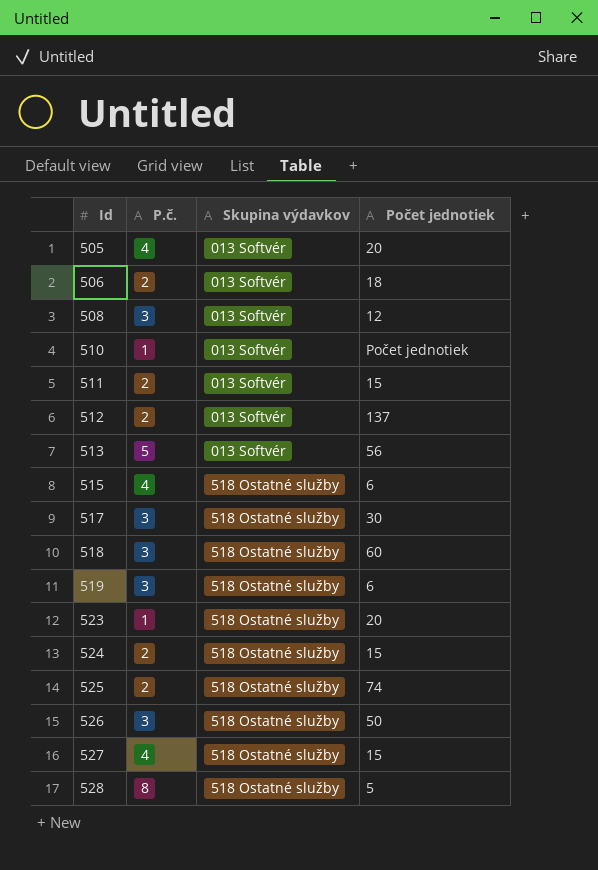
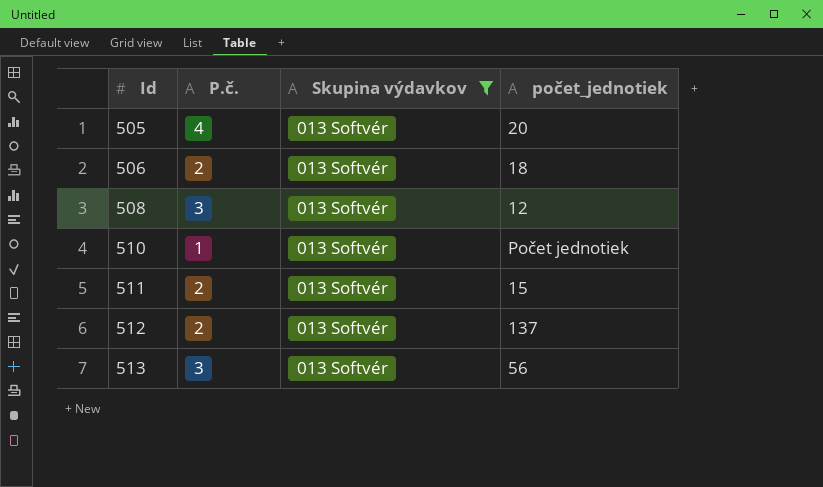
filter: none -> Skupina výdavkov = 013 Softvér
column name: Počet jednotiek -> počet_jednotiek
513 | P.č.: 5 -> 3

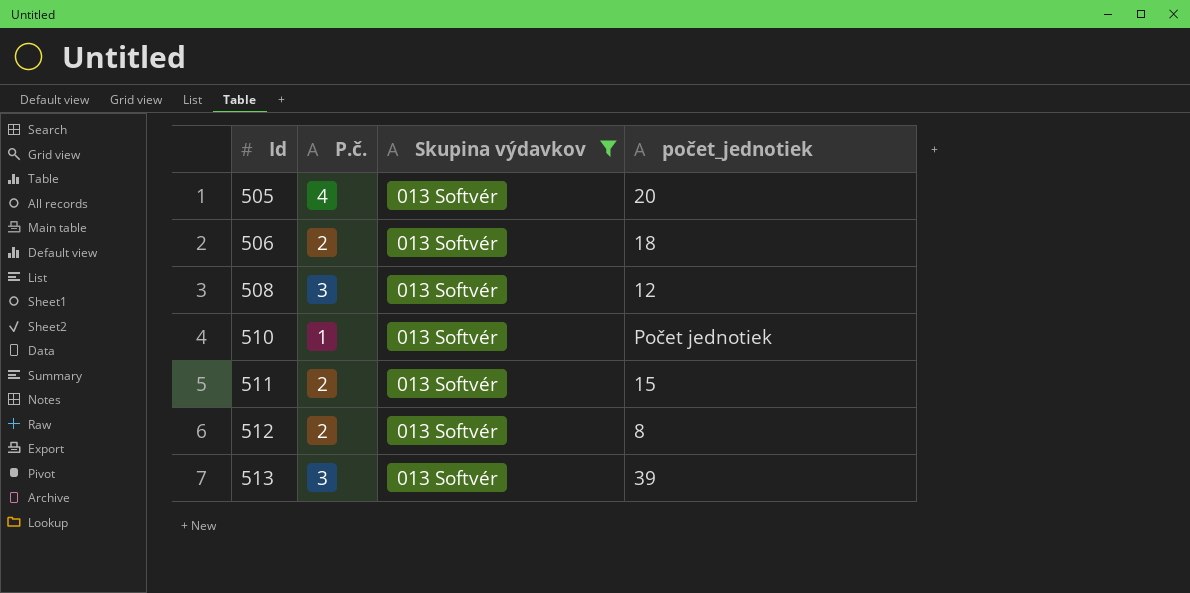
512 | počet_jednotiek: 137 -> 8
513 | počet_jednotiek: 56 -> 39

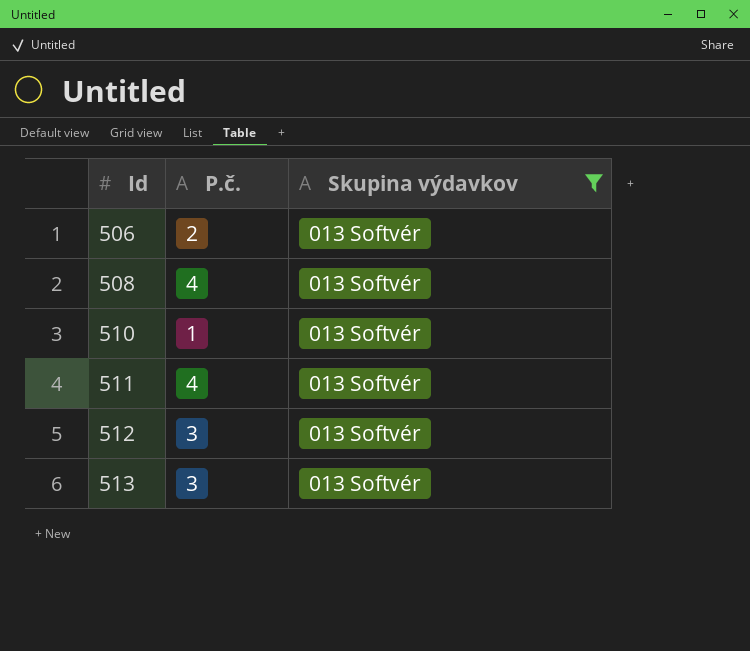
column počet_jednotiek | position: 4 -> none
row 505: 4 | 013 Softvér | 20 -> none
508 | P.č.: 3 -> 4
511 | P.č.: 2 -> 4
512 | P.č.: 2 -> 3

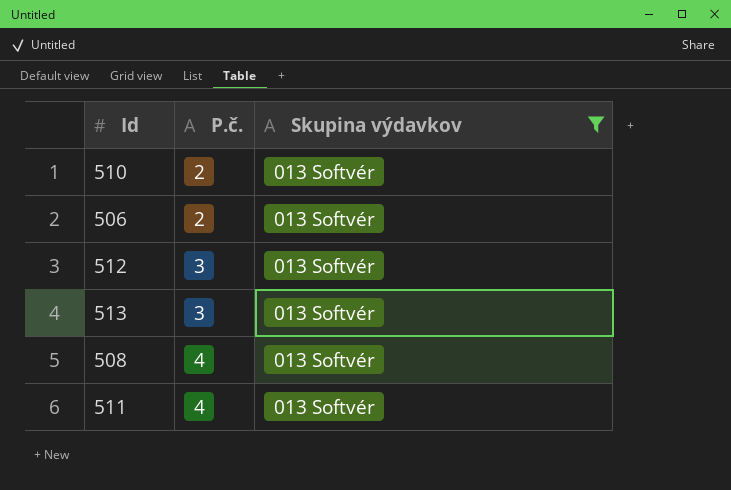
row order: Id ascending -> P.č. ascending
510 | P.č.: 1 -> 2

